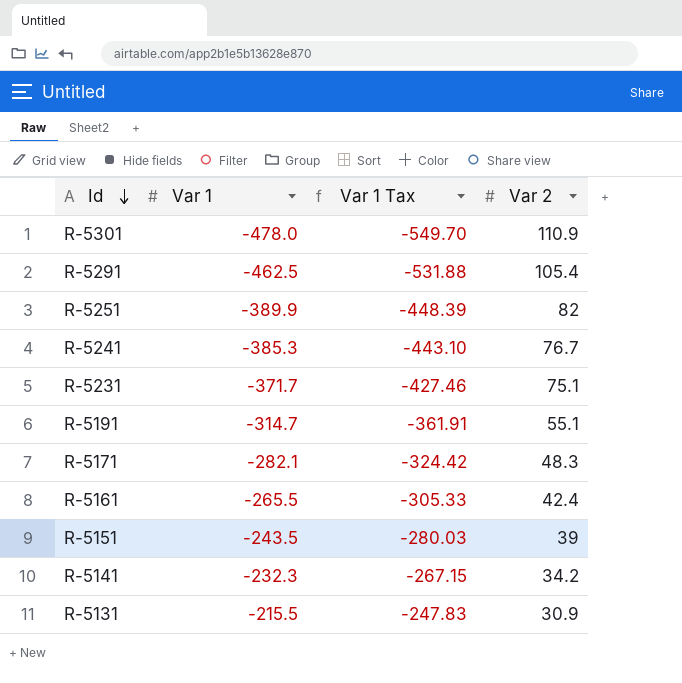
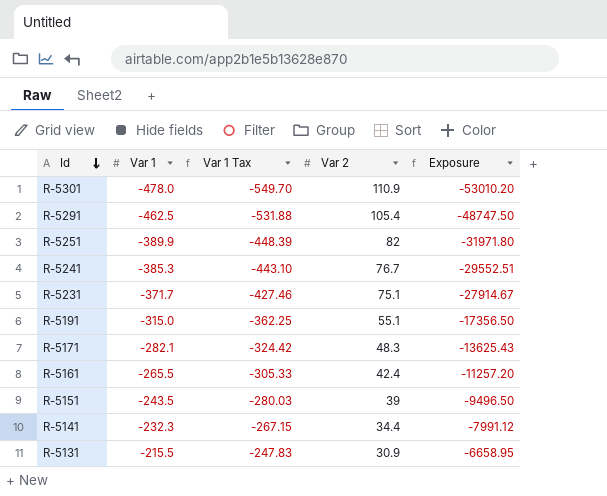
column Exposure | formula: none -> [Var 1] * [Var 2]
R-5191 | Var 1: -314.7 -> -315.0
R-5191 | Var 1 Tax: -361.91 -> -362.25
R-5141 | Var 2: 34.2 -> 34.4

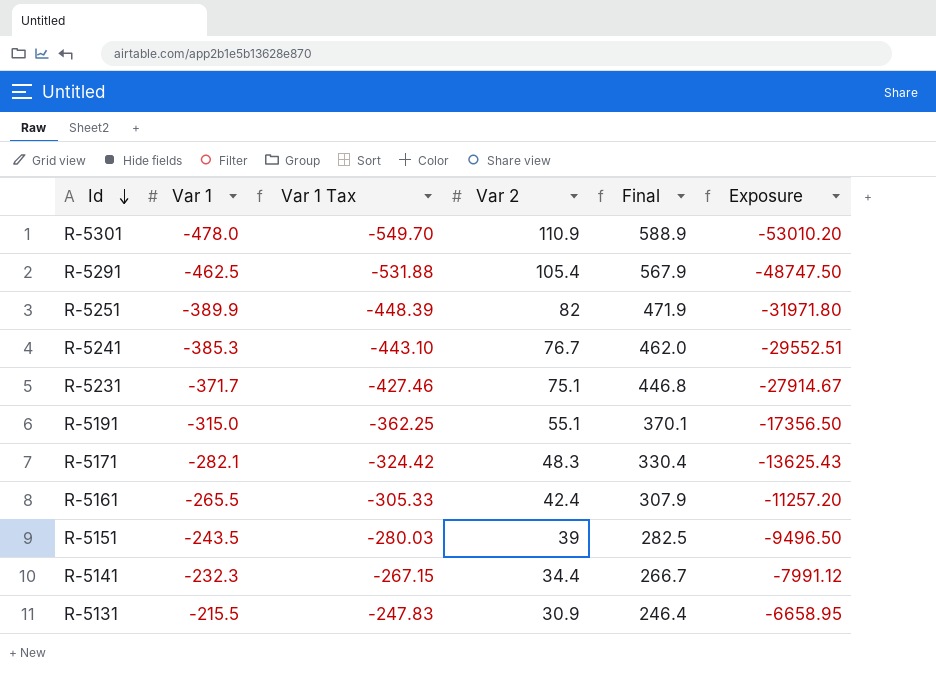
column Final | formula: none -> [Var 2] - [Var 1]

